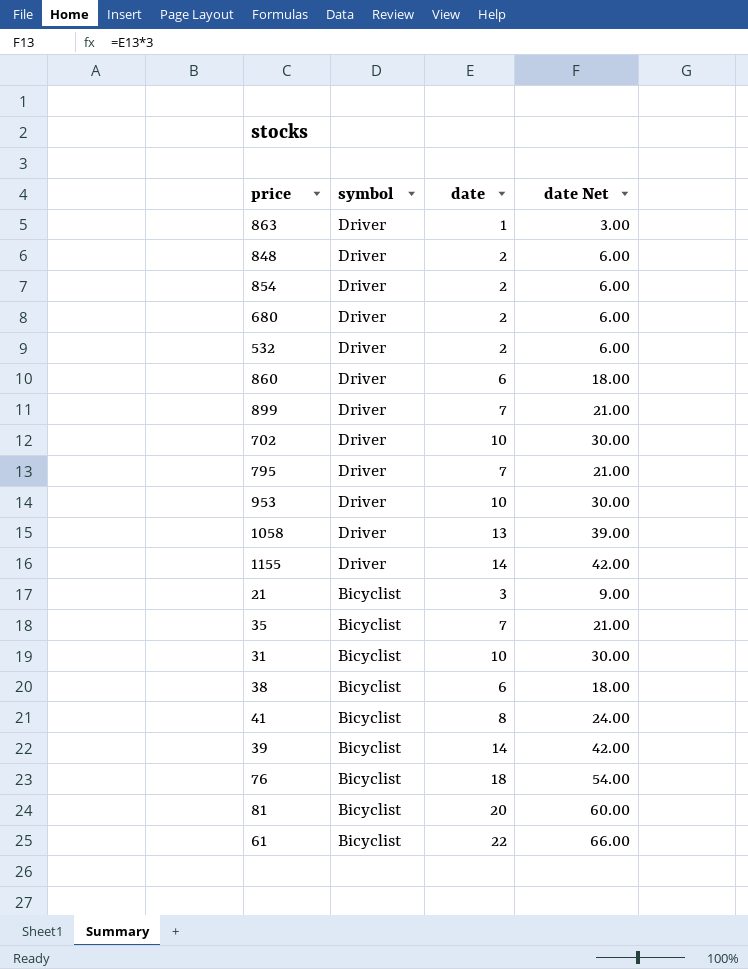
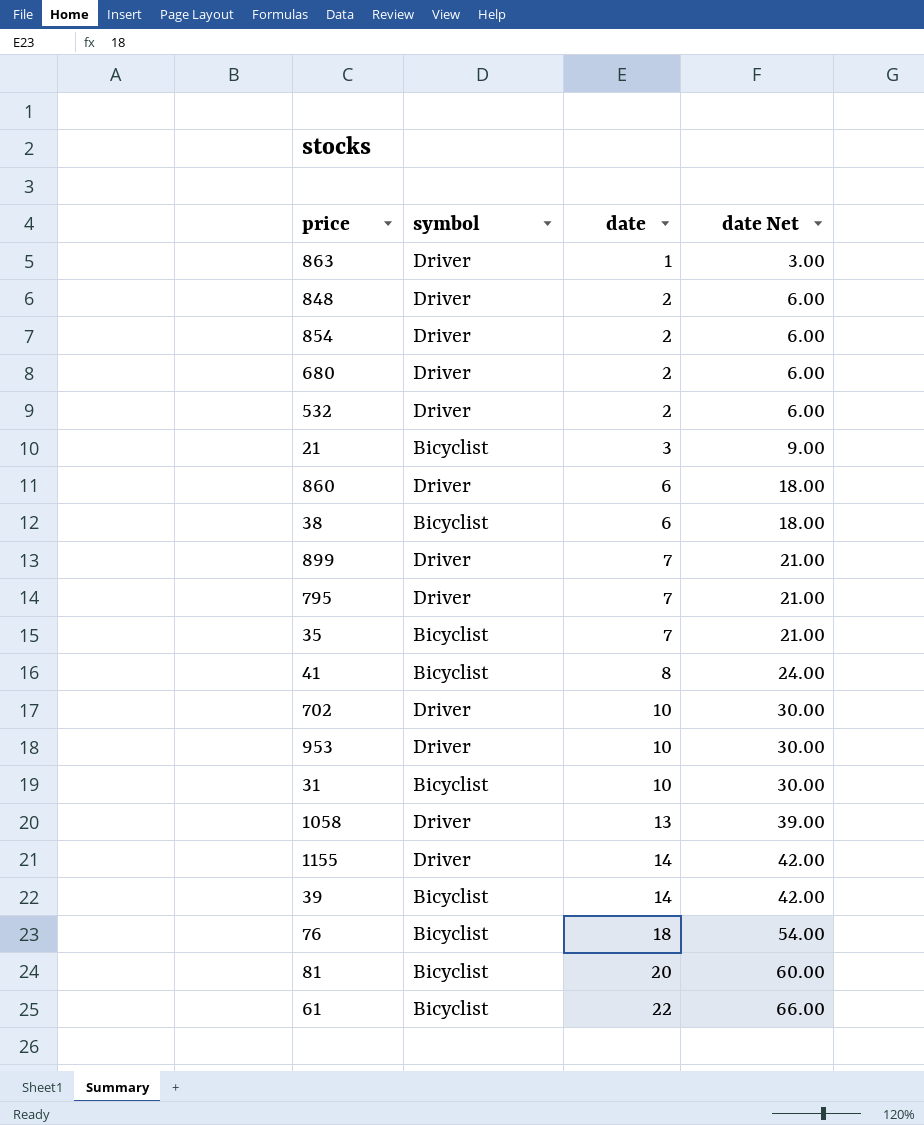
row order: symbol descending -> date ascending

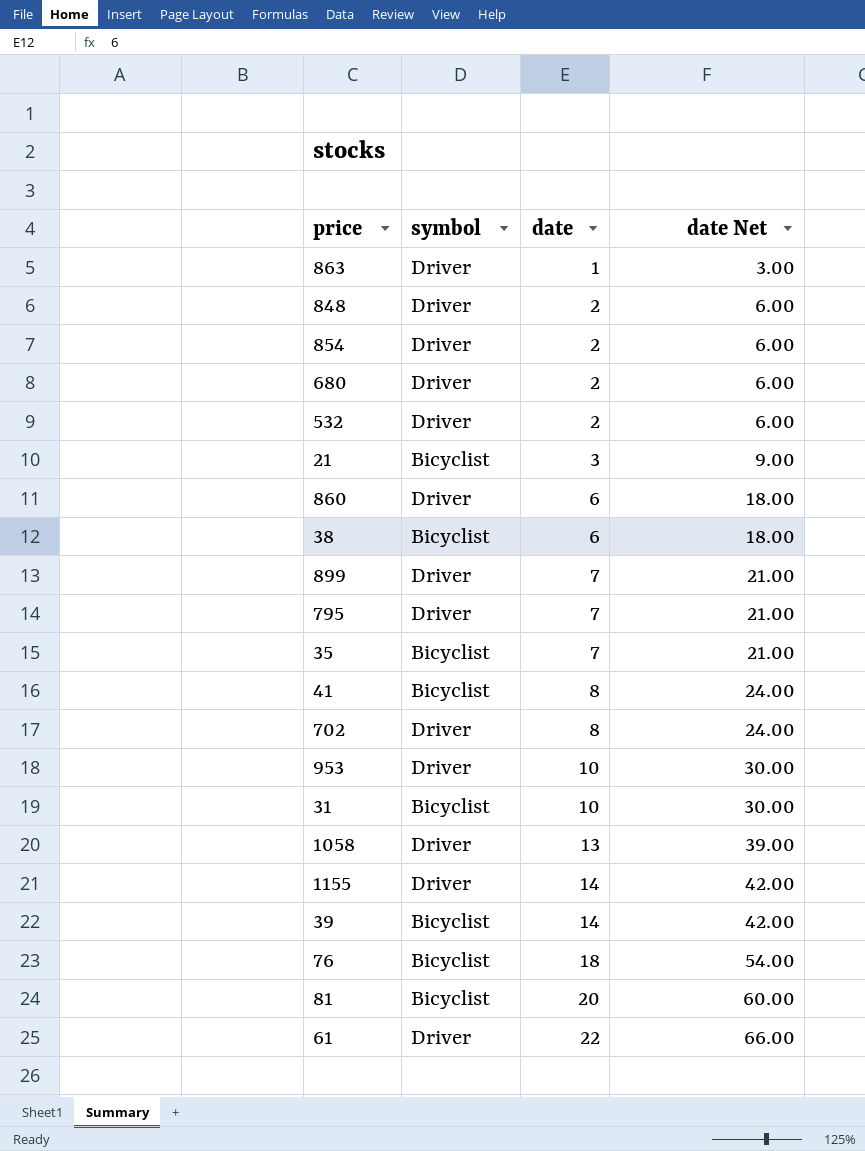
702 | date: 10 -> 8
702 | date Net: 30.00 -> 24.00
61 | symbol: Bicyclist -> Driver

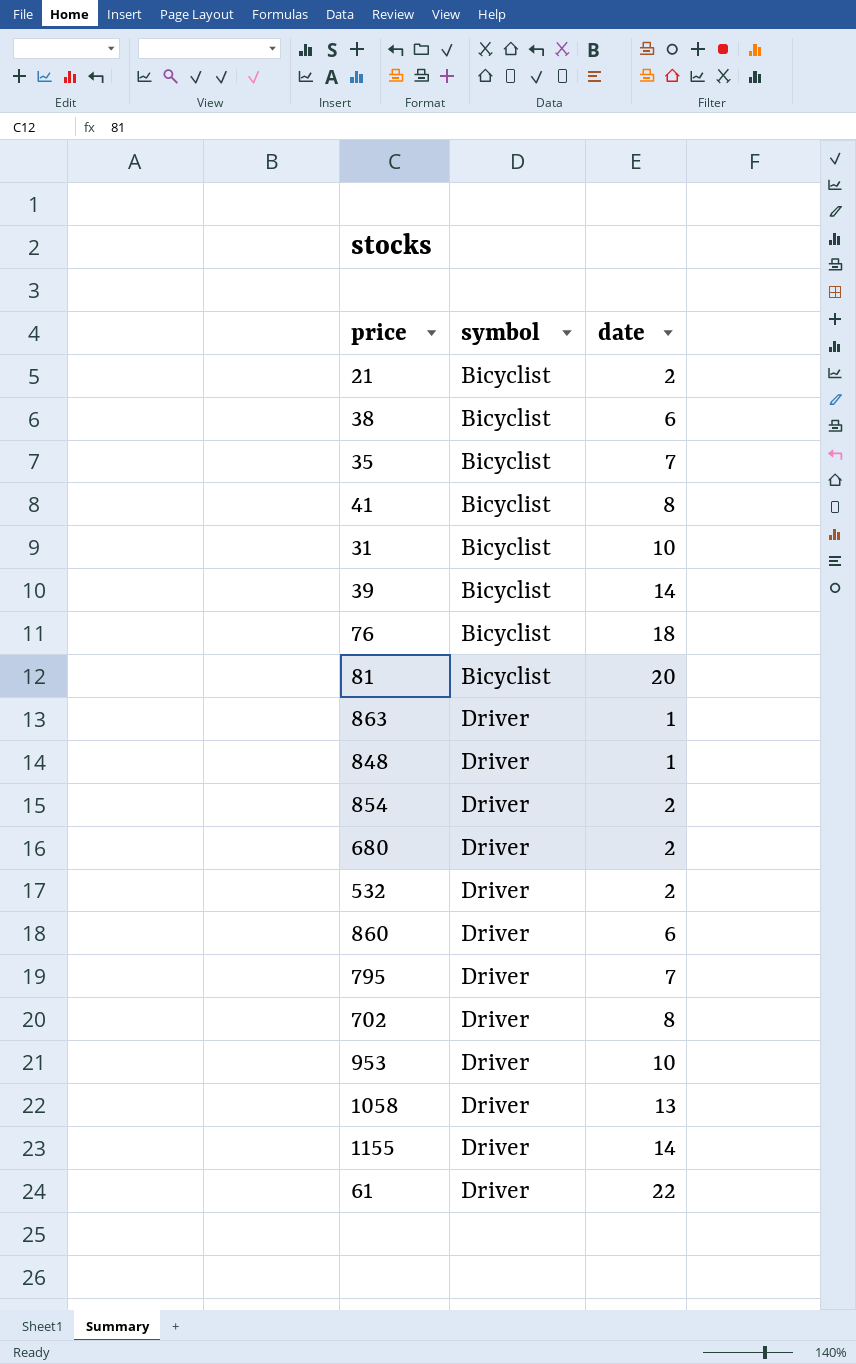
row order: date ascending -> symbol ascending
column date Net | formula: [date] * 3 -> none
row 899: Driver | 7 | 21.00 -> none
21 | date: 3 -> 2
848 | date: 2 -> 1

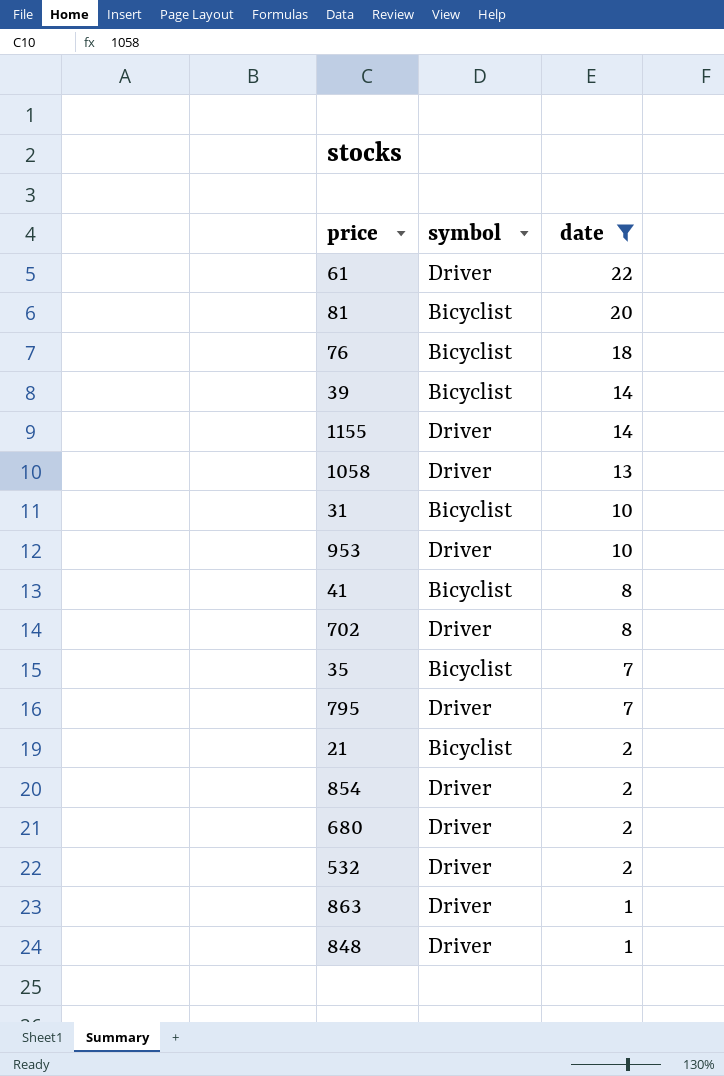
filter: none -> date != 6
row order: symbol ascending -> date descending

